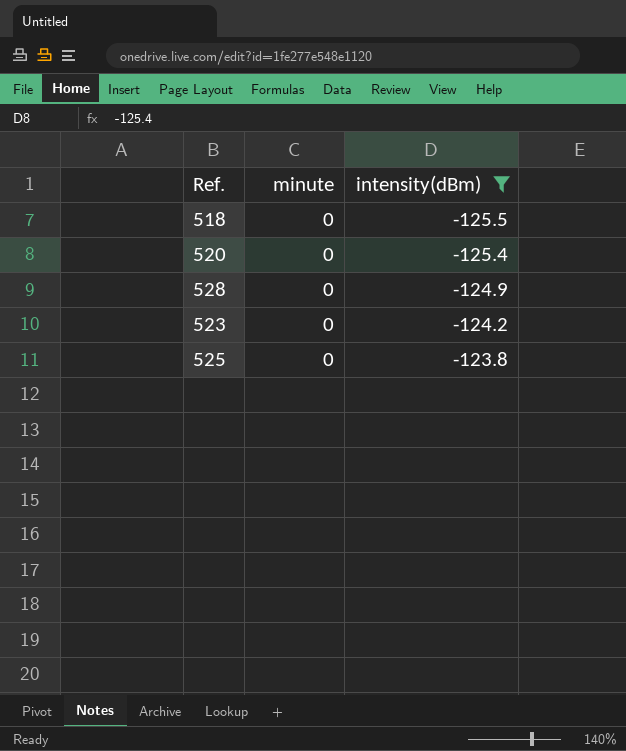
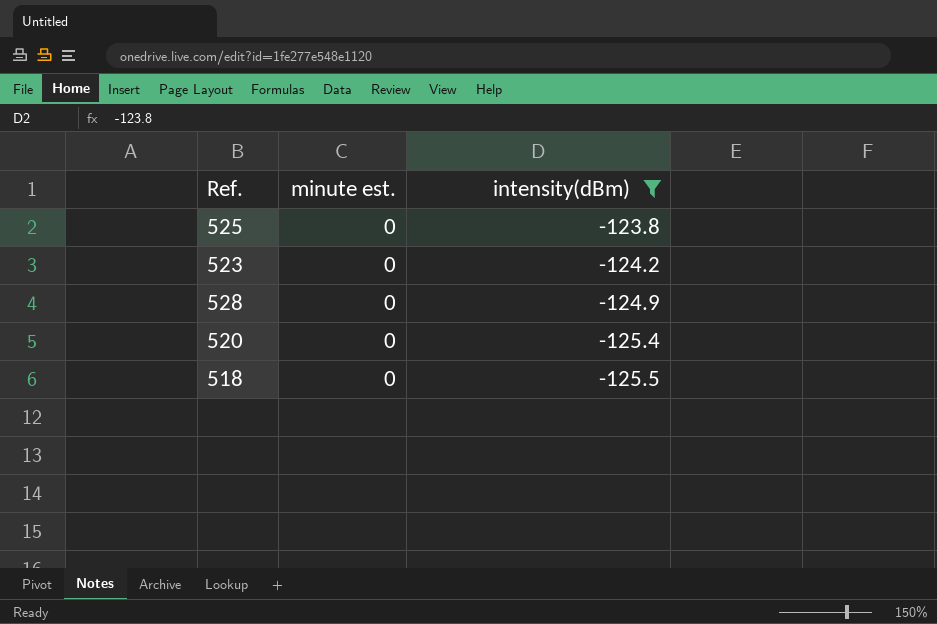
row order: intensity(dBm) ascending -> intensity(dBm) descending
column name: minute -> minute est.

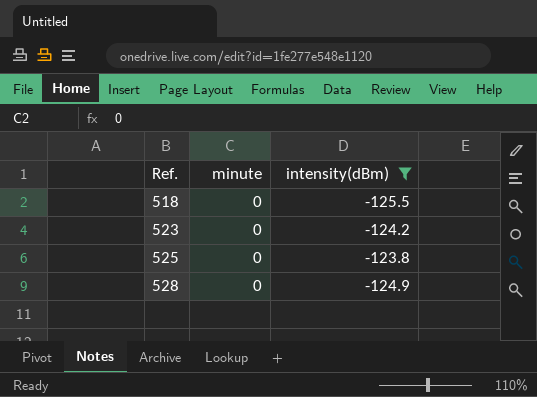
row order: intensity(dBm) descending -> Ref. ascending
column name: minute est. -> minute
row 520: 0 | -125.4 -> none

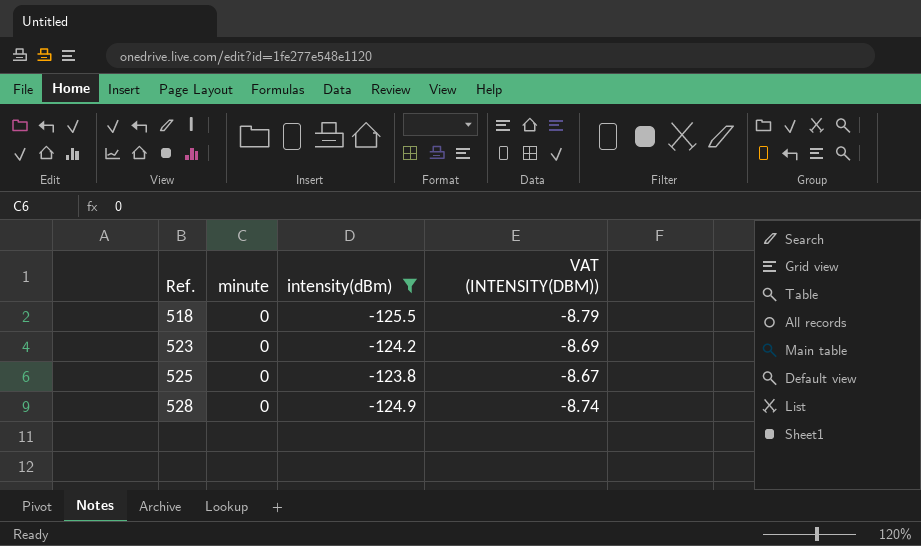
column VAT (INTENSITY(DBM)) | formula: none -> [intensity(dBm)] * 0.07

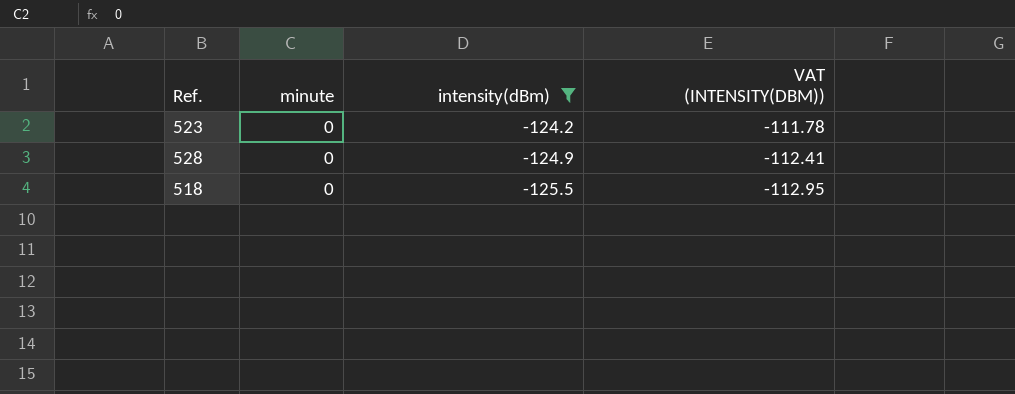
row order: Ref. ascending -> intensity(dBm) descending
column VAT (INTENSITY(DBM)) | formula: [intensity(dBm)] * 0.07 -> [intensity(dBm)] * 0.9
row 525: 0 | -123.8 | -8.67 -> none

